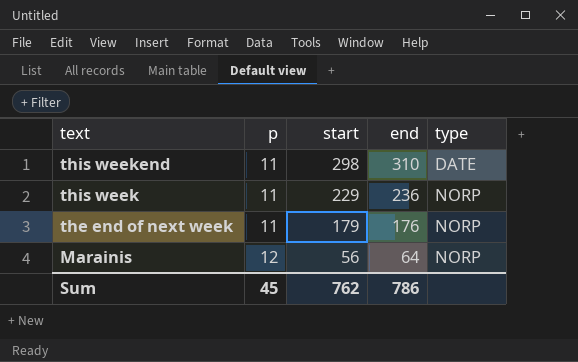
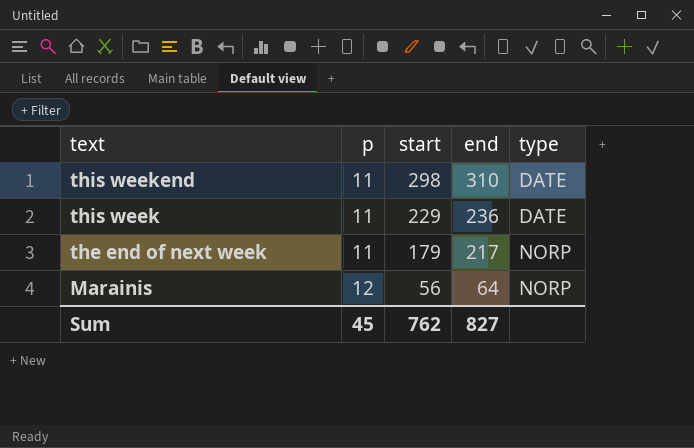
this week | type: NORP -> DATE
the end of next week | end: 176 -> 217
Sum | end: 786 -> 827

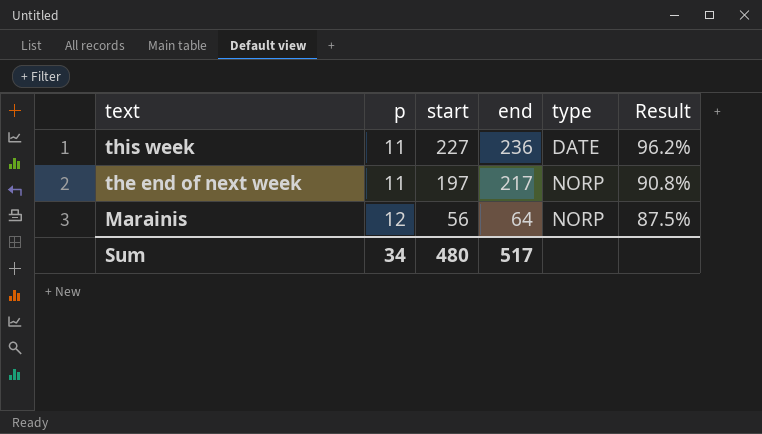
column Result | formula: none -> [start] / [end]
row this weekend: 11 | 298 | 310 | DATE -> none
this week | start: 229 -> 227
the end of next week | start: 179 -> 197
Sum | p: 45 -> 34
Sum | start: 762 -> 480
Sum | end: 827 -> 517

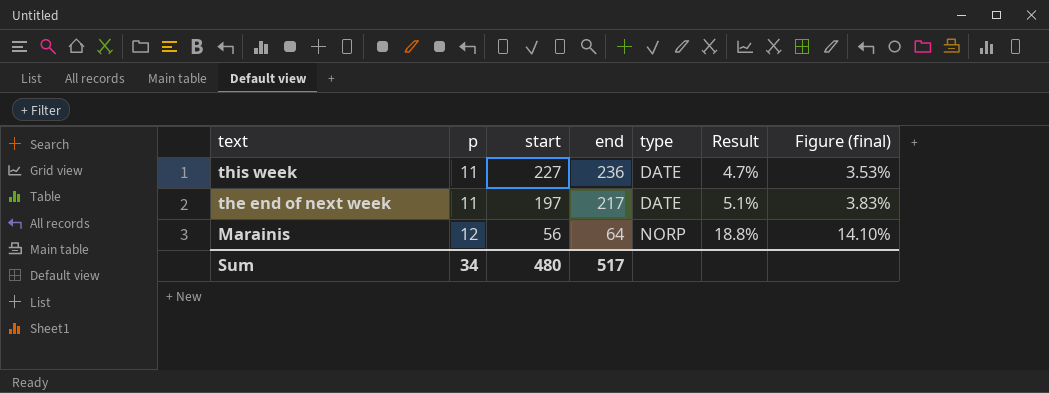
column Result | formula: [start] / [end] -> [p] / [end]
column Figure (final) | formula: none -> [Result] * 0.75
the end of next week | type: NORP -> DATE

